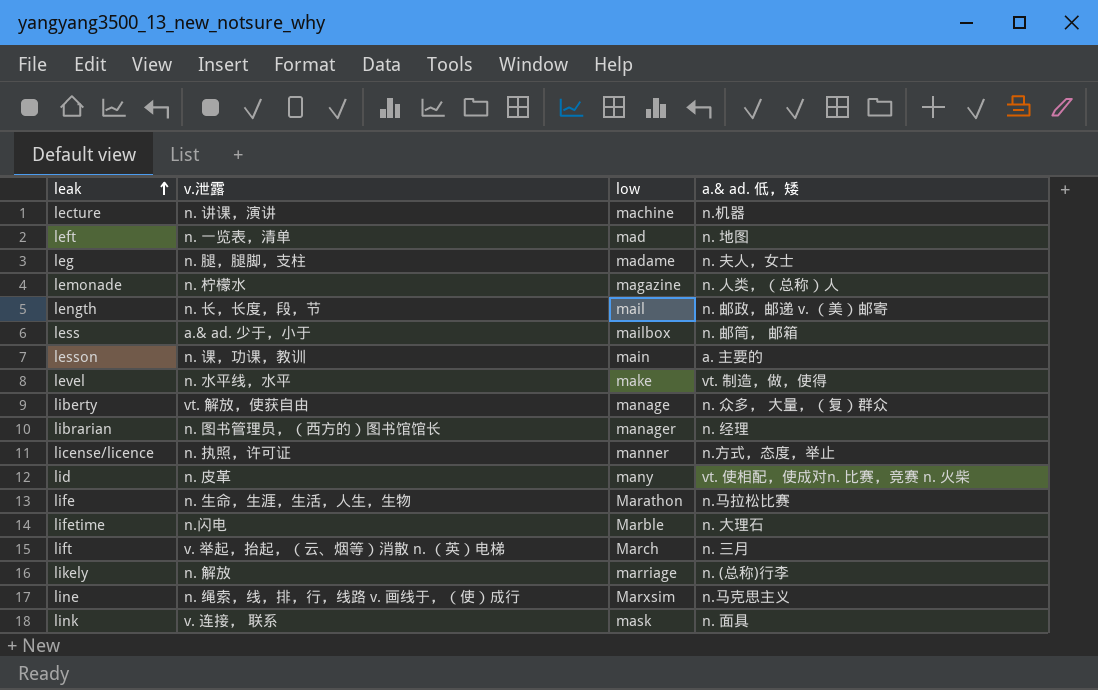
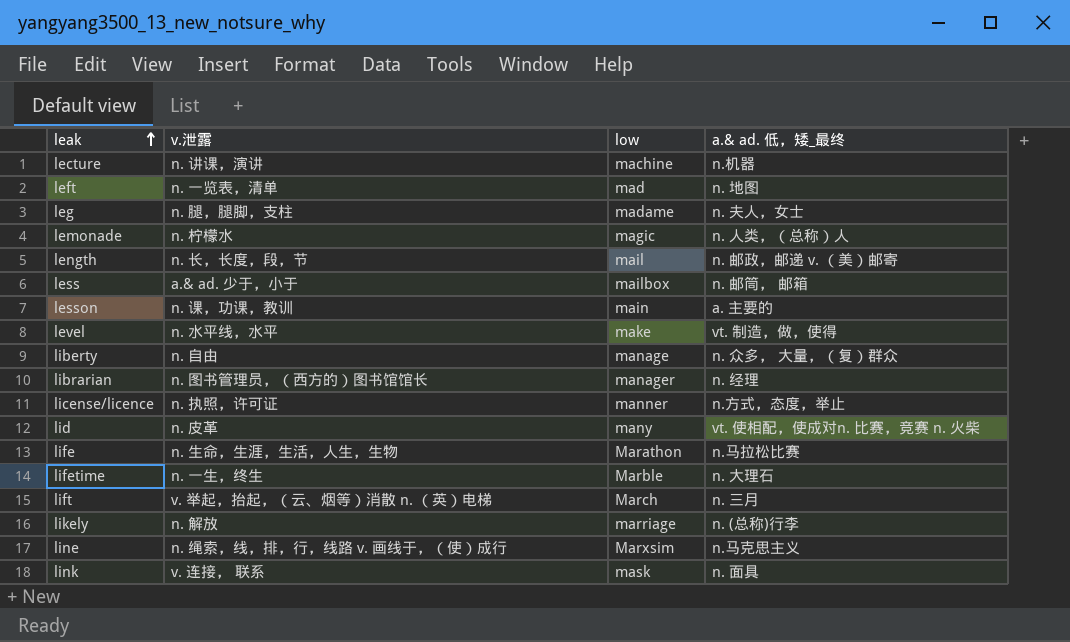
column name: a.& ad. 低，矮 -> a.& ad. 低，矮_最终
lemonade | low: magazine -> magic
liberty | v.泄露: vt. 解放，使获自由 -> n. 自由
lifetime | v.泄露: n.闪电 -> n. 一生，终生

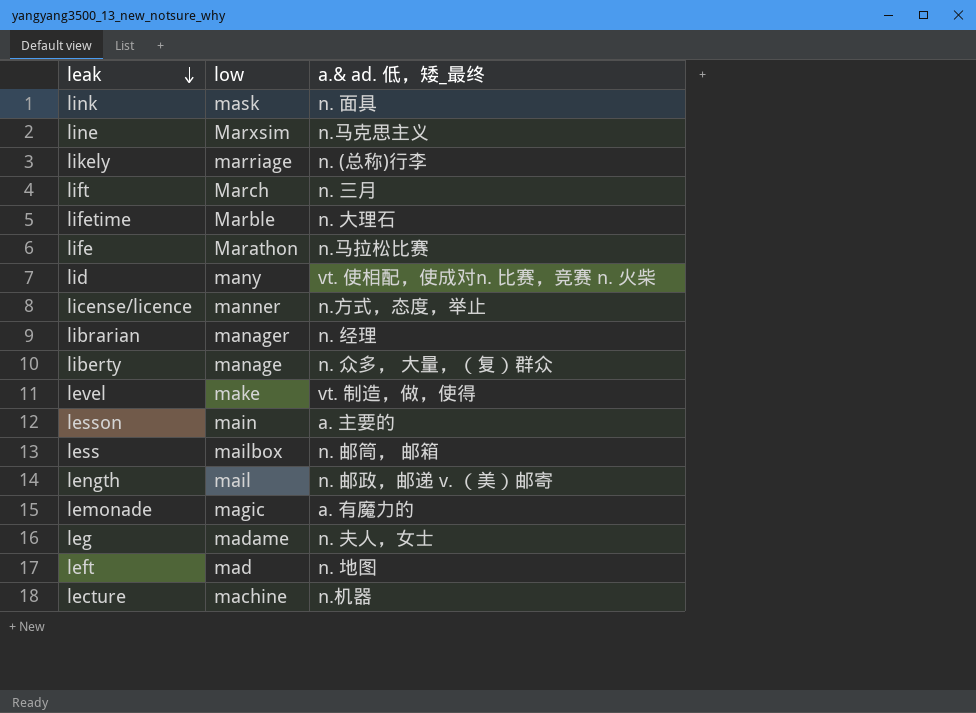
row order: leak ascending -> leak descending
column v.泄露 | position: 2 -> none
lemonade | a.& ad. 低，矮_最终: n. 人类，（总称）人 -> a. 有魔力的

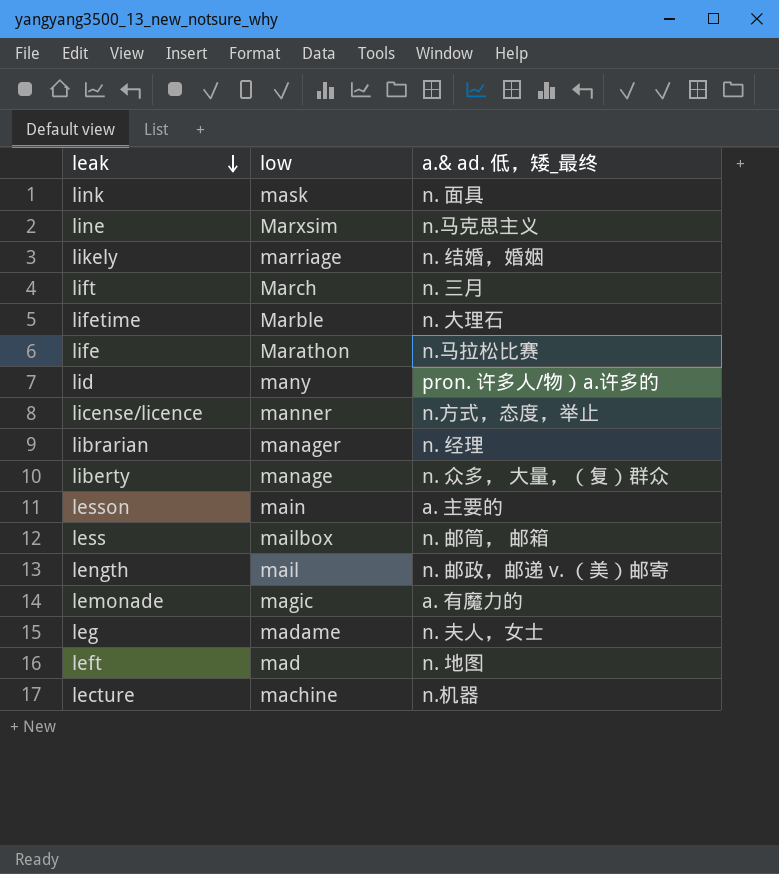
row level: make | vt. 制造，做，使得 -> none
likely | a.& ad. 低，矮_最终: n. (总称)行李 -> n. 结婚，婚姻
lid | a.& ad. 低，矮_最终: vt. 使相配，使成对n. 比赛，竞赛 n. 火柴 -> pron. 许多人/物）a.许多的

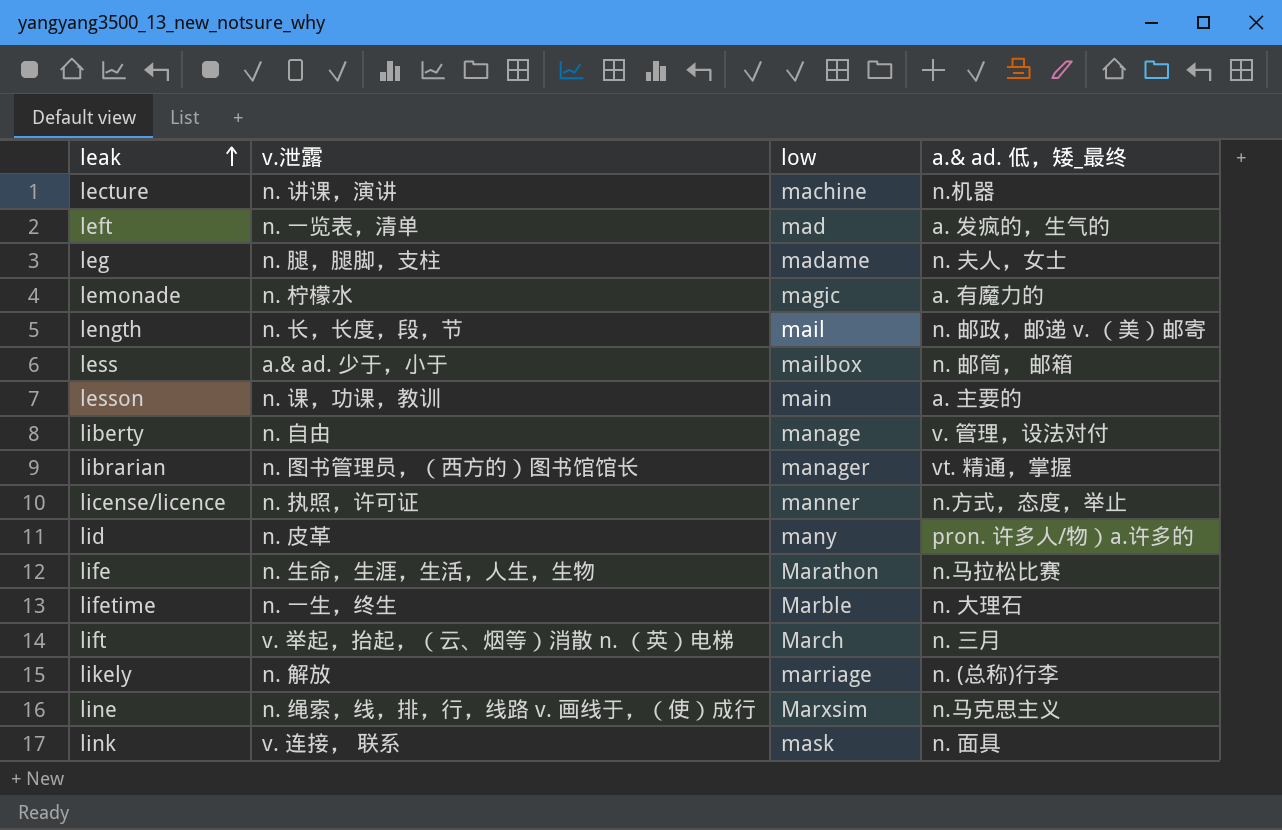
row order: leak descending -> leak ascending
column v.泄露 | position: none -> 2
left | a.& ad. 低，矮_最终: n. 地图 -> a. 发疯的，生气的
liberty | a.& ad. 低，矮_最终: n. 众多， 大量，（复）群众 -> v. 管理，设法对付
librarian | a.& ad. 低，矮_最终: n. 经理 -> vt. 精通，掌握
likely | a.& ad. 低，矮_最终: n. 结婚，婚姻 -> n. (总称)行李

